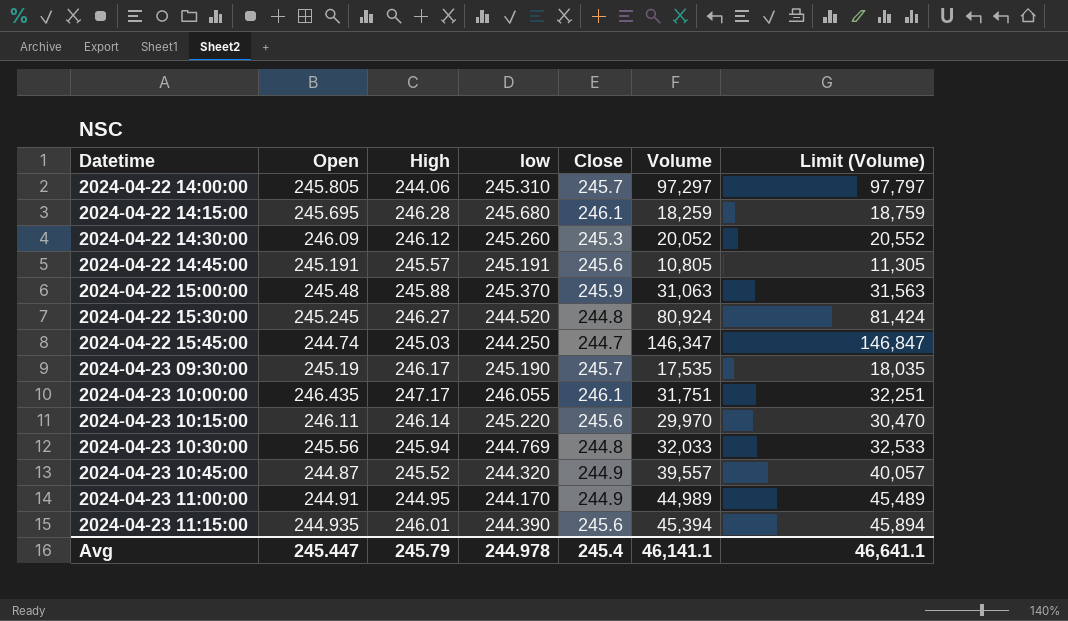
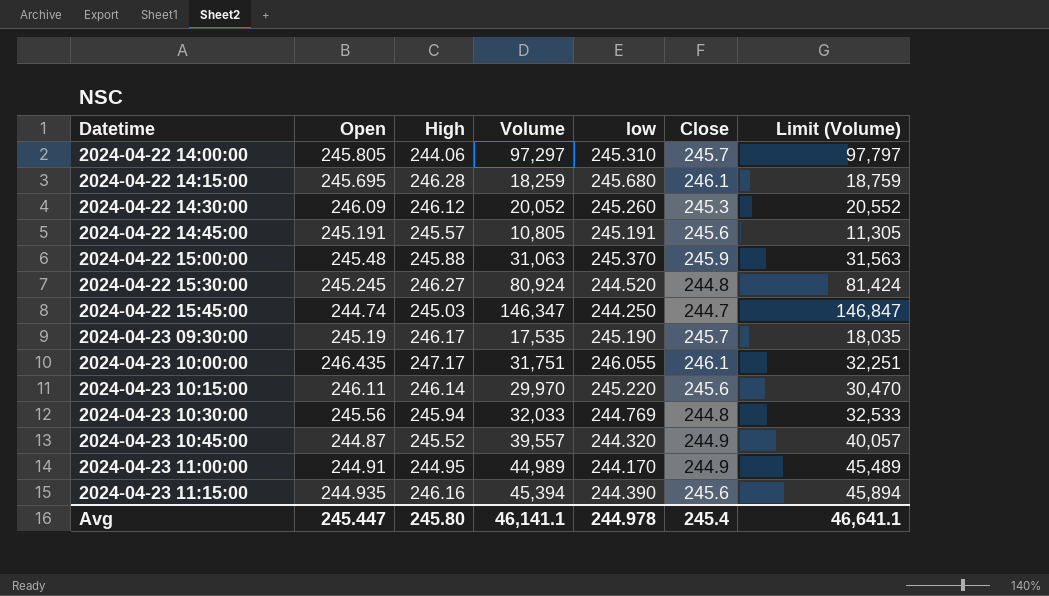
column Volume | position: 6 -> 4
2024-04-23 11:15:00 | High: 246.01 -> 246.16
Avg | High: 245.79 -> 245.80

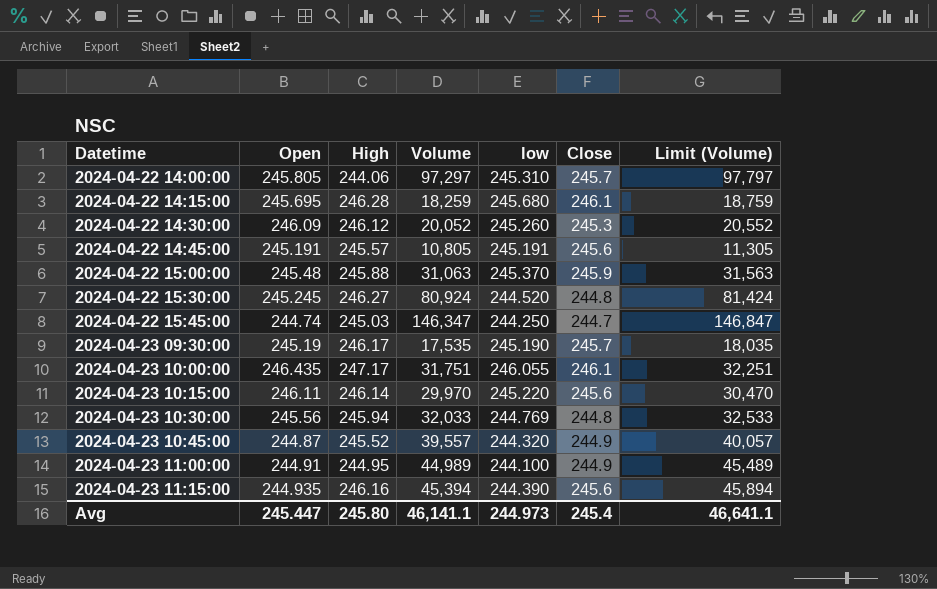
2024-04-23 11:00:00 | low: 244.170 -> 244.100
Avg | low: 244.978 -> 244.973

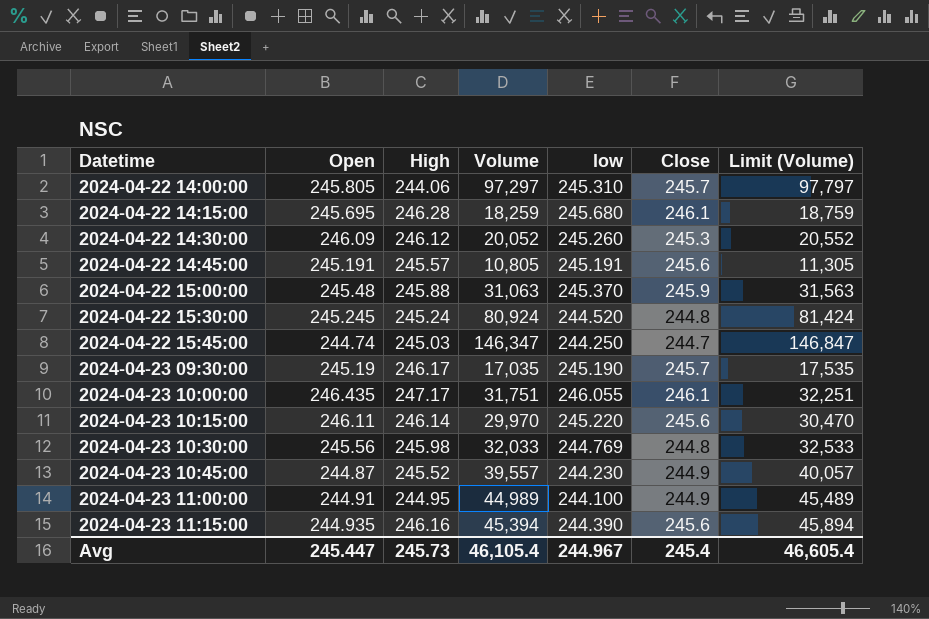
2024-04-22 15:30:00 | High: 246.27 -> 245.24
2024-04-23 09:30:00 | Volume: 17,535 -> 17,035
2024-04-23 09:30:00 | Limit (Volume): 18,035 -> 17,535
2024-04-23 10:30:00 | High: 245.94 -> 245.98
2024-04-23 10:45:00 | low: 244.320 -> 244.230
Avg | High: 245.80 -> 245.73
Avg | Volume: 46,141.1 -> 46,105.4
Avg | low: 244.973 -> 244.967
Avg | Limit (Volume): 46,641.1 -> 46,605.4

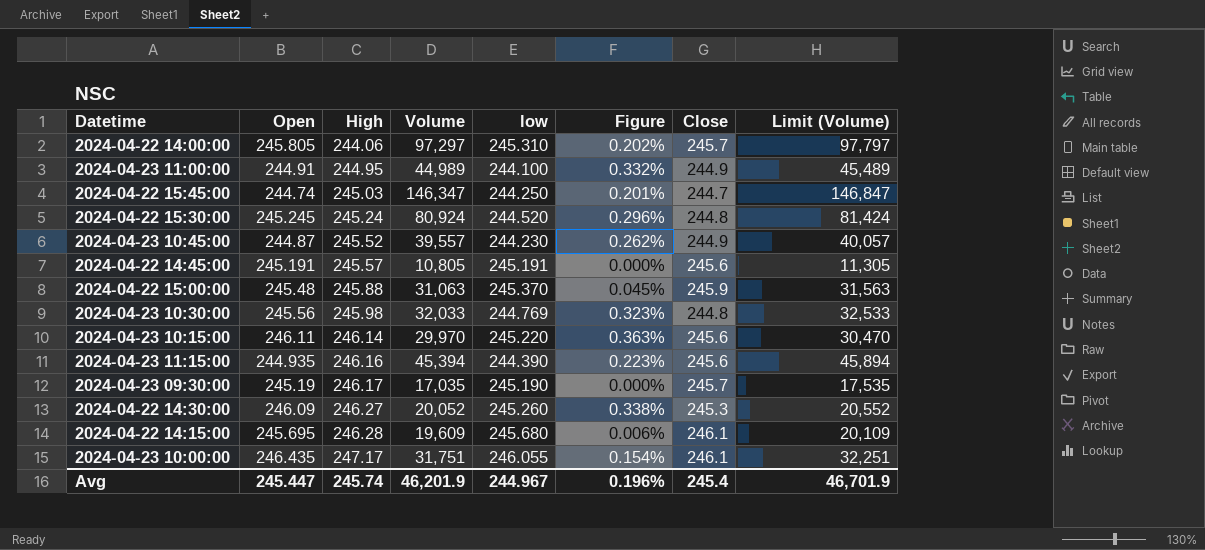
row order: Datetime ascending -> High ascending
column Figure | formula: none -> ([Open] - [low]) / [low]
2024-04-22 14:30:00 | High: 246.12 -> 246.27
2024-04-22 14:15:00 | Volume: 18,259 -> 19,609
2024-04-22 14:15:00 | Limit (Volume): 18,759 -> 20,109
Avg | High: 245.73 -> 245.74
Avg | Volume: 46,105.4 -> 46,201.9
Avg | Limit (Volume): 46,605.4 -> 46,701.9

